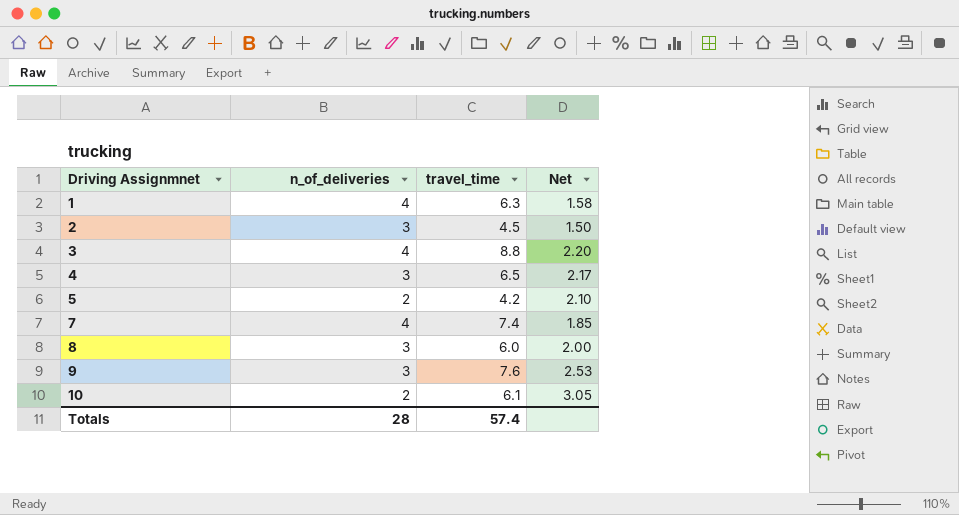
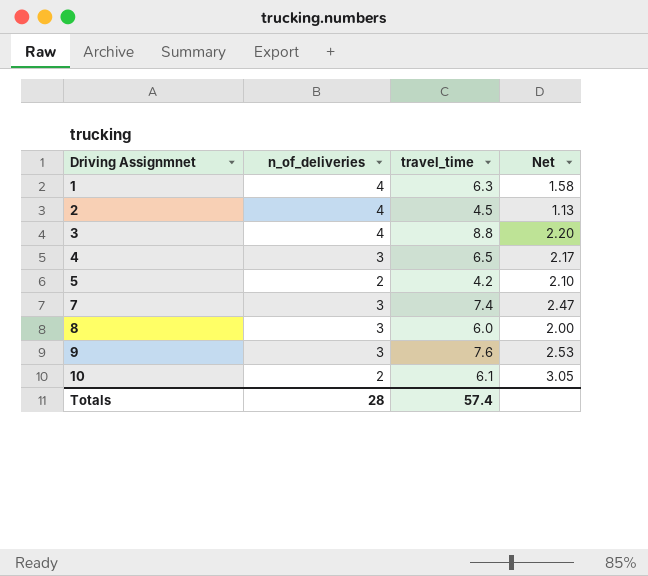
2 | n_of_deliveries: 3 -> 4
2 | Net: 1.50 -> 1.13
7 | n_of_deliveries: 4 -> 3
7 | Net: 1.85 -> 2.47

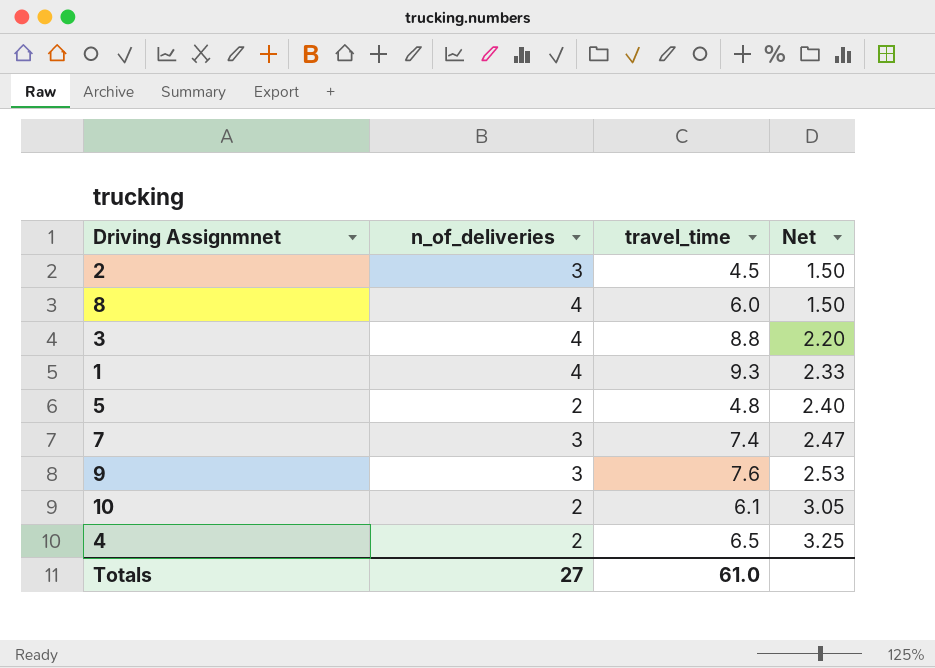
row order: Driving Assignmnet ascending -> Net ascending
2 | n_of_deliveries: 4 -> 3
2 | Net: 1.13 -> 1.50
8 | n_of_deliveries: 3 -> 4
8 | Net: 2.00 -> 1.50
1 | travel_time: 6.3 -> 9.3
1 | Net: 1.58 -> 2.33
5 | travel_time: 4.2 -> 4.8
5 | Net: 2.10 -> 2.40
4 | n_of_deliveries: 3 -> 2
4 | Net: 2.17 -> 3.25
Totals | n_of_deliveries: 28 -> 27
Totals | travel_time: 57.4 -> 61.0

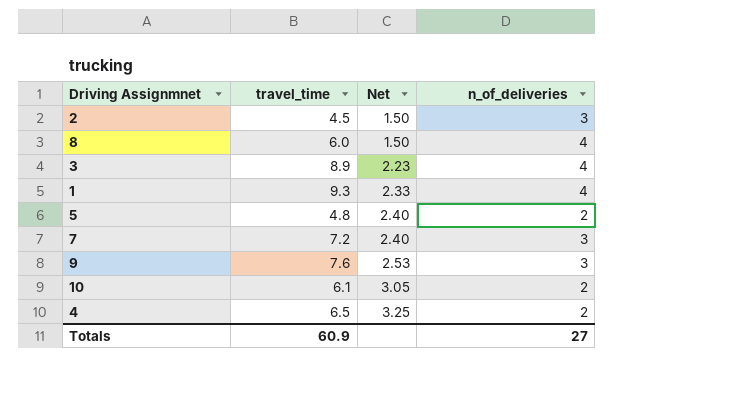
column n_of_deliveries | position: 2 -> 4
3 | travel_time: 8.8 -> 8.9
3 | Net: 2.20 -> 2.23
7 | travel_time: 7.4 -> 7.2
7 | Net: 2.47 -> 2.40
Totals | travel_time: 61.0 -> 60.9

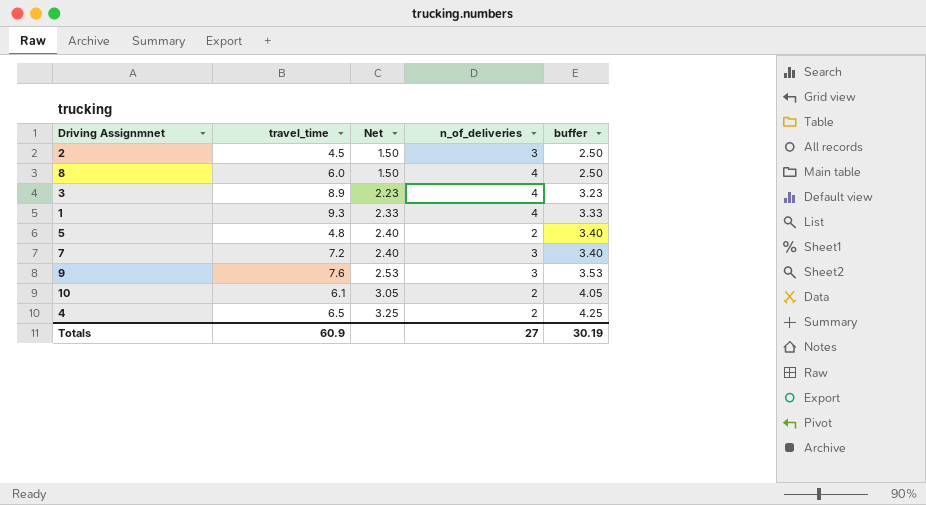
column buffer | formula: none -> [Net] + 1

